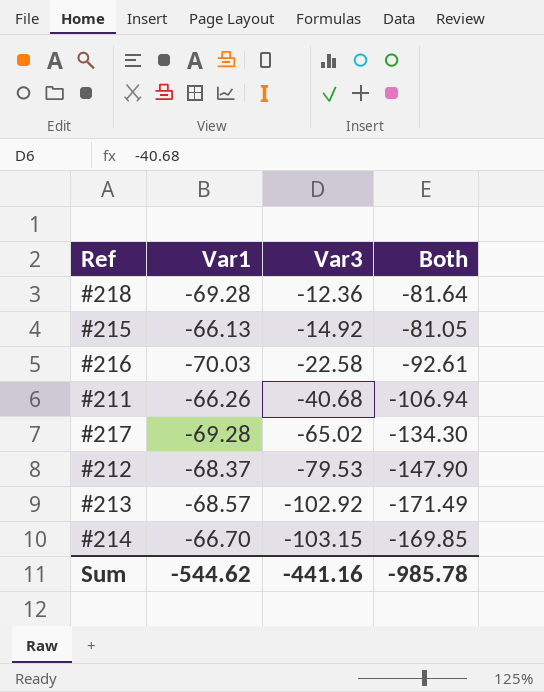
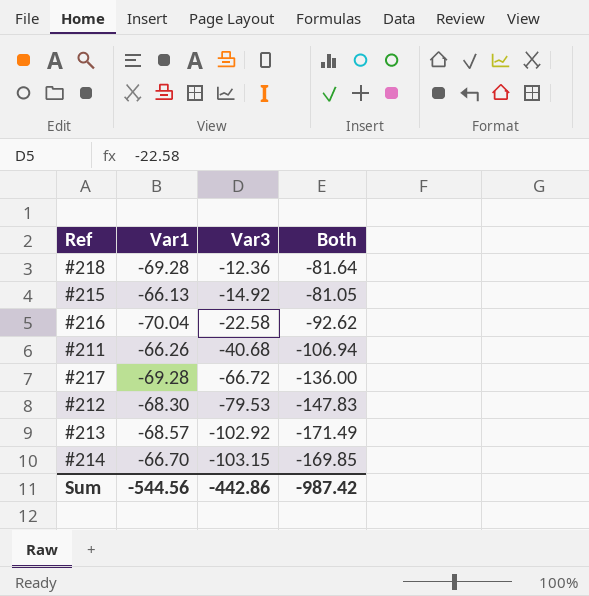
#216 | Var1: -70.03 -> -70.04
#216 | Both: -92.61 -> -92.62
#217 | Var3: -65.02 -> -66.72
#217 | Both: -134.30 -> -136.00
#212 | Var1: -68.37 -> -68.30
#212 | Both: -147.90 -> -147.83
Sum | Var1: -544.62 -> -544.56
Sum | Var3: -441.16 -> -442.86
Sum | Both: -985.78 -> -987.42

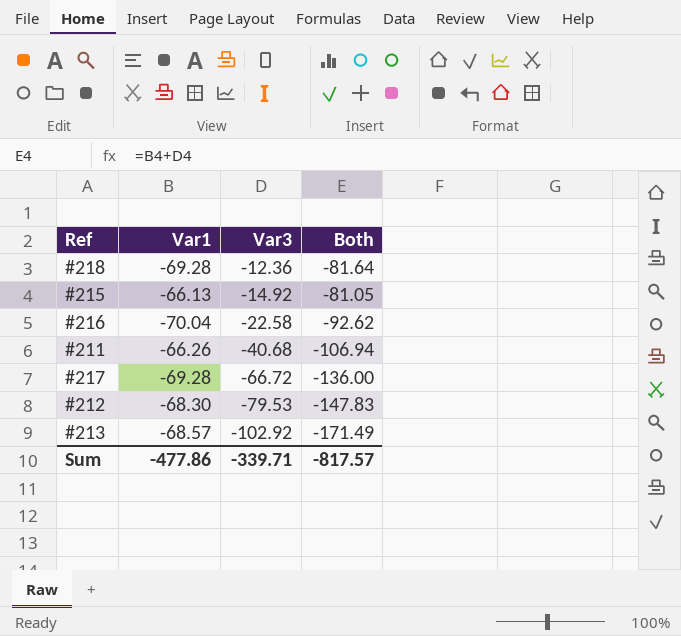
row #214: -66.70 | -103.15 | -169.85 -> none
Sum | Var1: -544.56 -> -477.86
Sum | Var3: -442.86 -> -339.71
Sum | Both: -987.42 -> -817.57

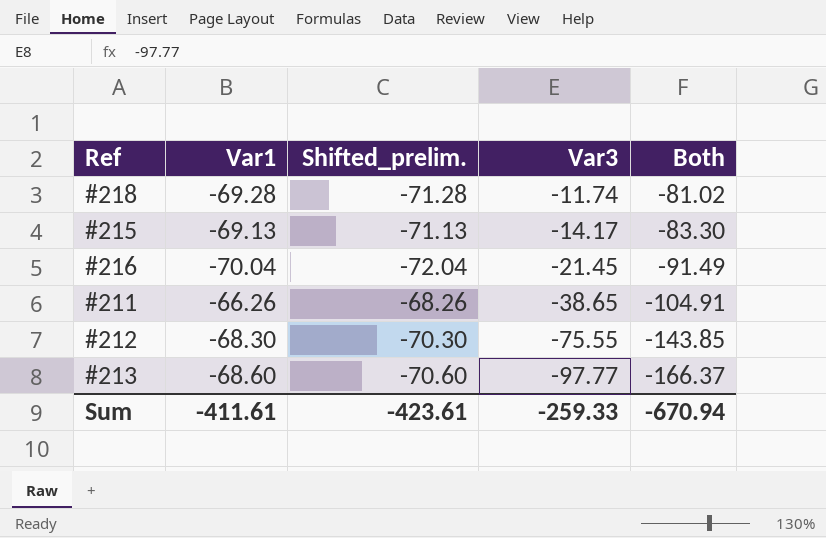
column Shifted_prelim. | formula: none -> [Var1] - 2
row #217: -69.28 | -66.72 | -136.00 -> none
#218 | Var3: -12.36 -> -11.74
#218 | Both: -81.64 -> -81.02
#215 | Var1: -66.13 -> -69.13
#215 | Var3: -14.92 -> -14.17
#215 | Both: -81.05 -> -83.30
#216 | Var3: -22.58 -> -21.45
#216 | Both: -92.62 -> -91.49
#211 | Var3: -40.68 -> -38.65
#211 | Both: -106.94 -> -104.91
#212 | Var3: -79.53 -> -75.55
#212 | Both: -147.83 -> -143.85
#213 | Var1: -68.57 -> -68.60
#213 | Var3: -102.92 -> -97.77
#213 | Both: -171.49 -> -166.37
Sum | Var1: -477.86 -> -411.61
Sum | Var3: -339.71 -> -259.33
Sum | Both: -817.57 -> -670.94

